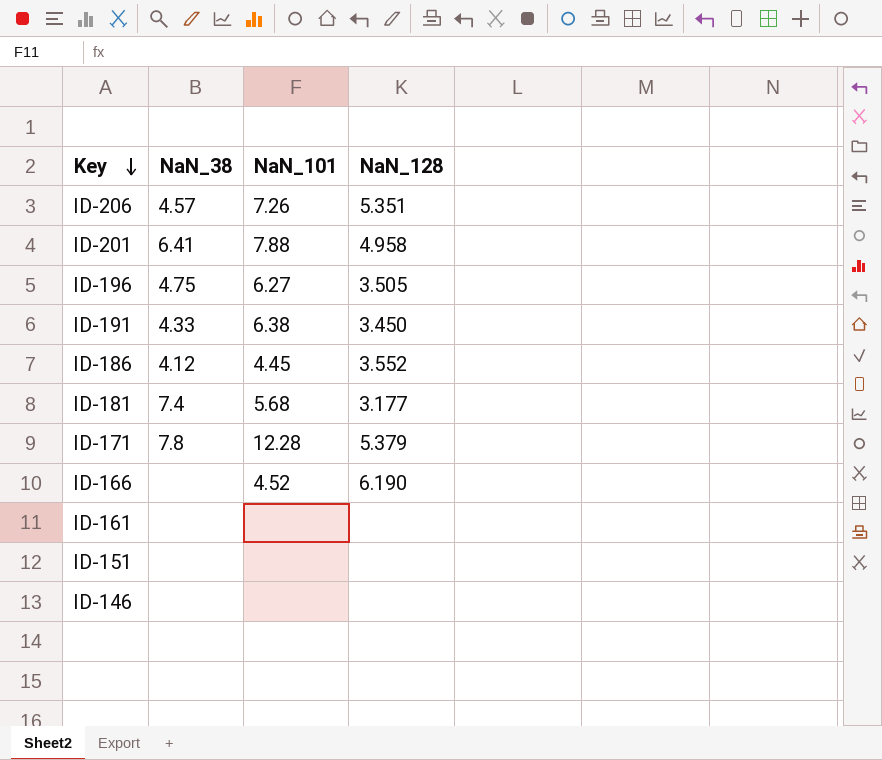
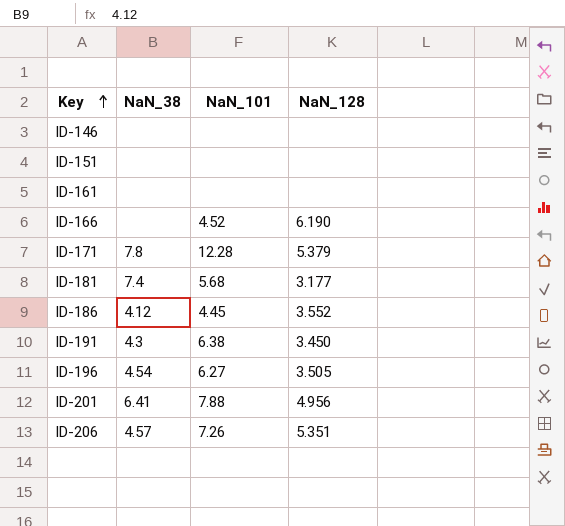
row order: Key descending -> Key ascending
ID-191 | NaN_38: 4.33 -> 4.3
ID-196 | NaN_38: 4.75 -> 4.54
ID-201 | NaN_128: 4.958 -> 4.956

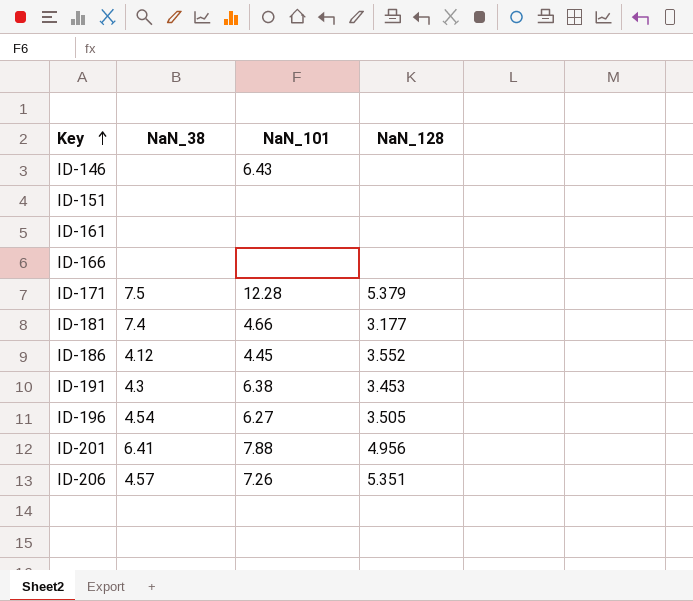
ID-146 | NaN_101: none -> 6.43
ID-166 | NaN_101: 4.52 -> none
ID-166 | NaN_128: 6.190 -> none
ID-171 | NaN_38: 7.8 -> 7.5
ID-181 | NaN_101: 5.68 -> 4.66
ID-191 | NaN_128: 3.450 -> 3.453

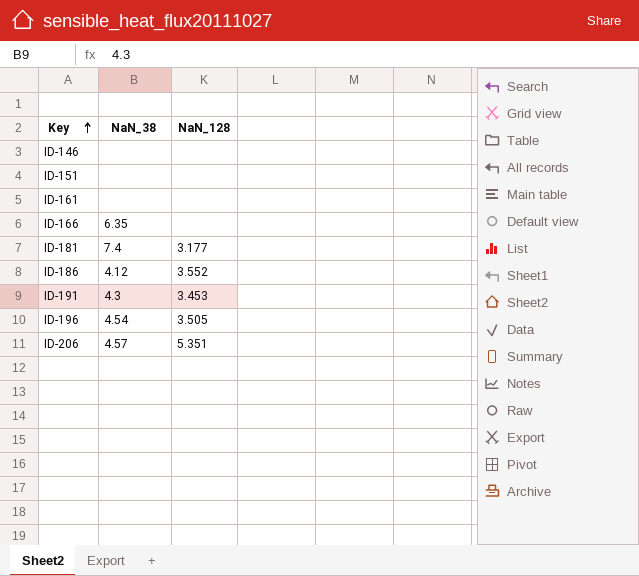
column NaN_101 | position: 3 -> none
row ID-171: 7.5 | 12.28 | 5.379 -> none
row ID-201: 6.41 | 7.88 | 4.956 -> none
ID-166 | NaN_38: none -> 6.35

